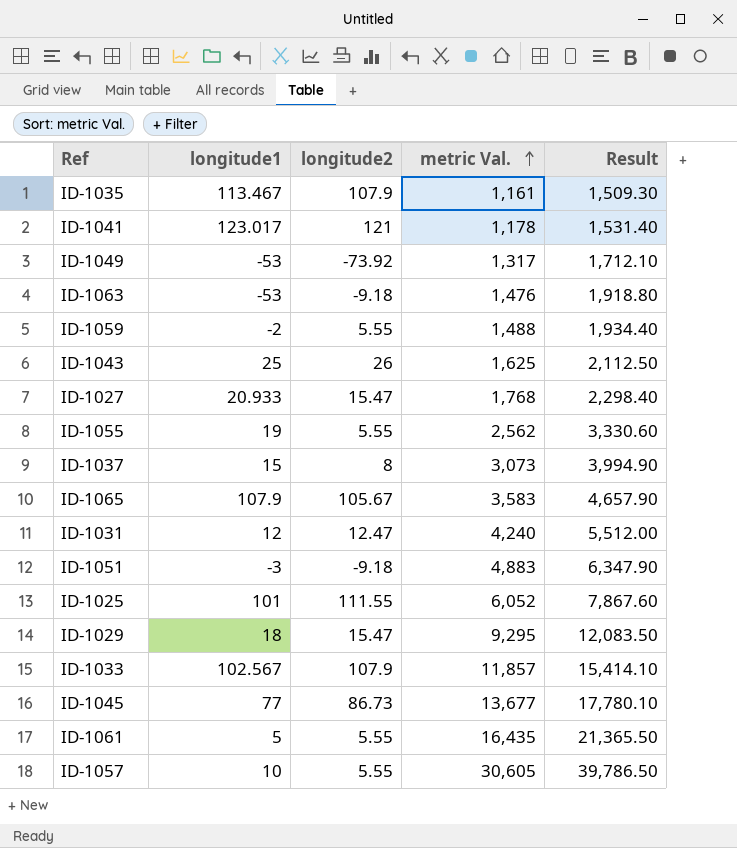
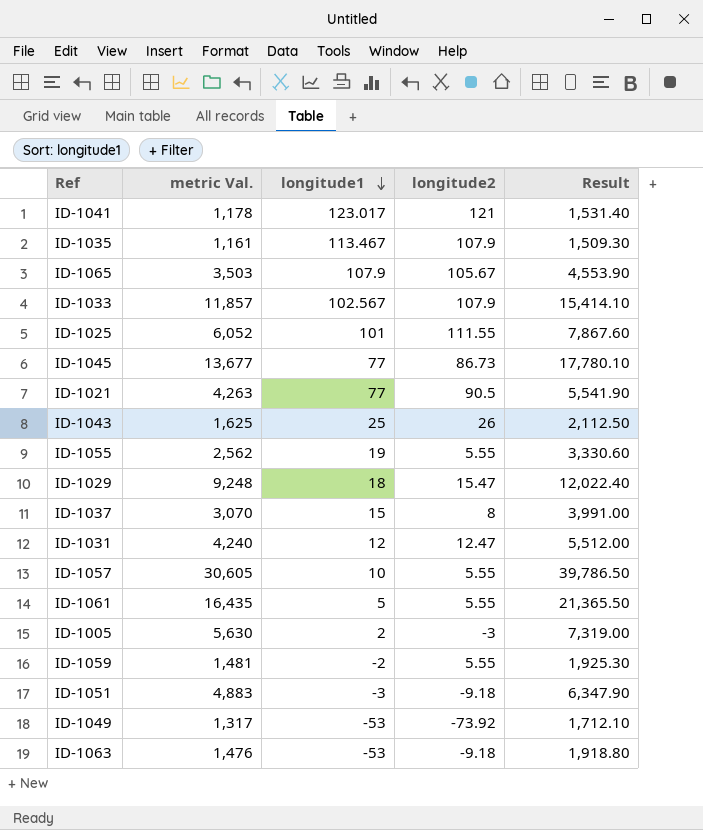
row order: metric Val. ascending -> longitude1 descending
column metric Val. | position: 4 -> 2
row ID-1027: 20.933 | 15.47 | 1,768 | 2,298.40 -> none
ID-1065 | metric Val.: 3,583 -> 3,503
ID-1065 | Result: 4,657.90 -> 4,553.90
row ID-1021: none -> 4,263 | 77 | 90.5 | 5,541.90
ID-1029 | metric Val.: 9,295 -> 9,248
ID-1029 | Result: 12,083.50 -> 12,022.40
ID-1037 | metric Val.: 3,073 -> 3,070
ID-1037 | Result: 3,994.90 -> 3,991.00
row ID-1005: none -> 5,630 | 2 | -3 | 7,319.00
ID-1059 | metric Val.: 1,488 -> 1,481
ID-1059 | Result: 1,934.40 -> 1,925.30

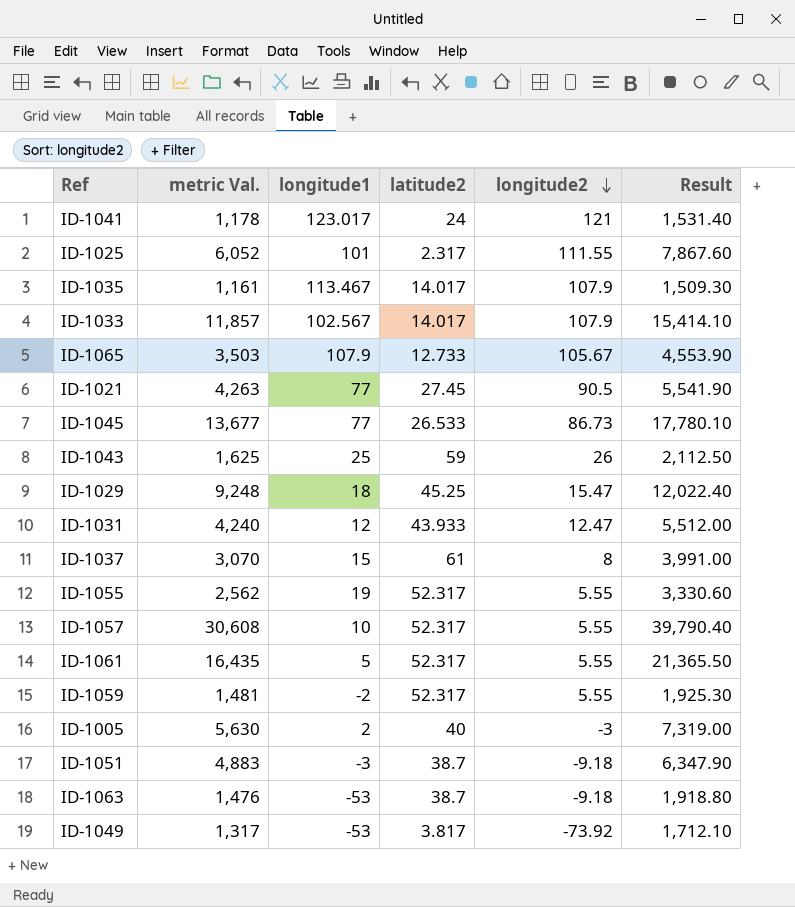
row order: longitude1 descending -> longitude2 descending
column latitude2 | position: none -> 4
ID-1057 | metric Val.: 30,605 -> 30,608
ID-1057 | Result: 39,786.50 -> 39,790.40

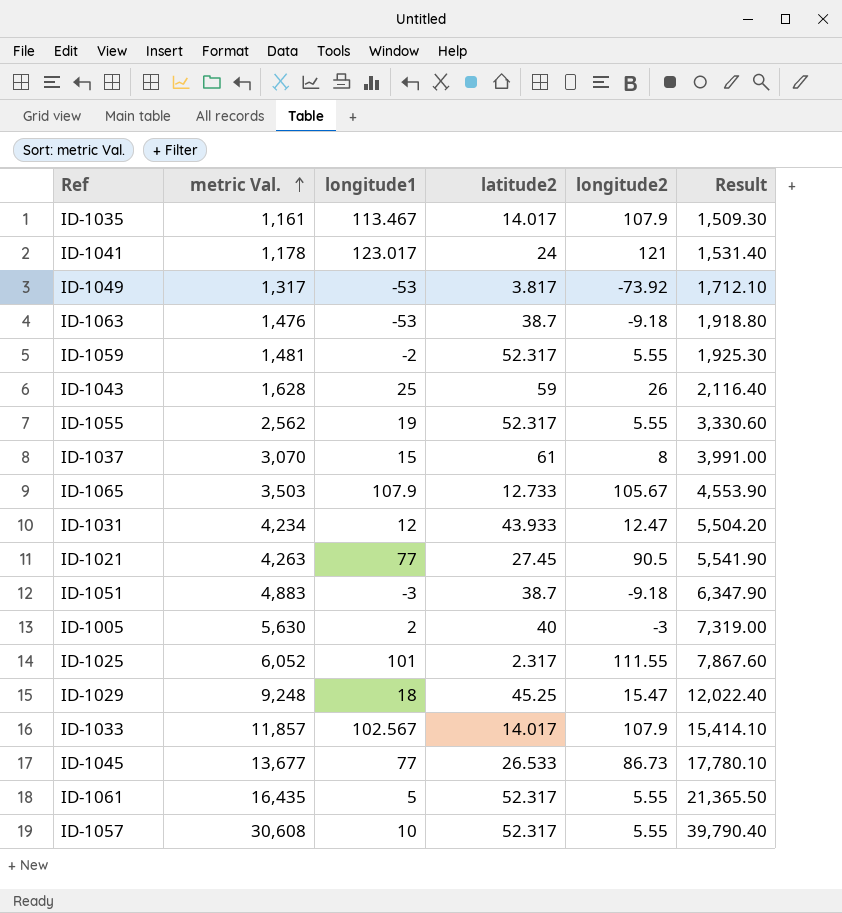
row order: longitude2 descending -> metric Val. ascending
ID-1043 | metric Val.: 1,625 -> 1,628
ID-1043 | Result: 2,112.50 -> 2,116.40
ID-1031 | metric Val.: 4,240 -> 4,234
ID-1031 | Result: 5,512.00 -> 5,504.20

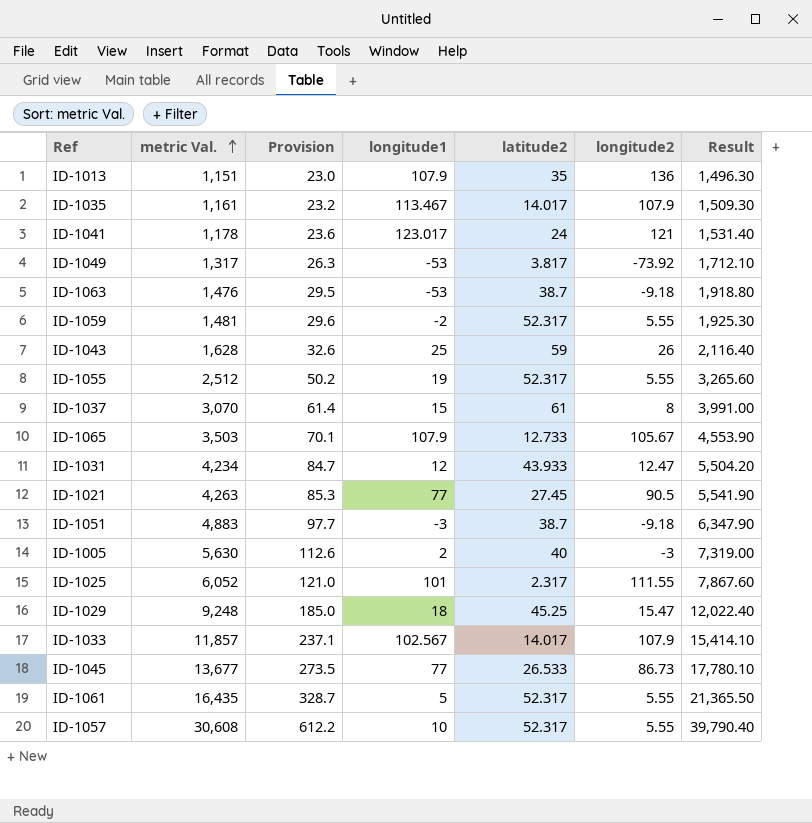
column Provision | formula: none -> [metric Val.] * 0.02
row ID-1013: none -> 1,151 | 23.0 | 107.9 | 35 | 136 | 1,496.30
ID-1055 | metric Val.: 2,562 -> 2,512
ID-1055 | Result: 3,330.60 -> 3,265.60

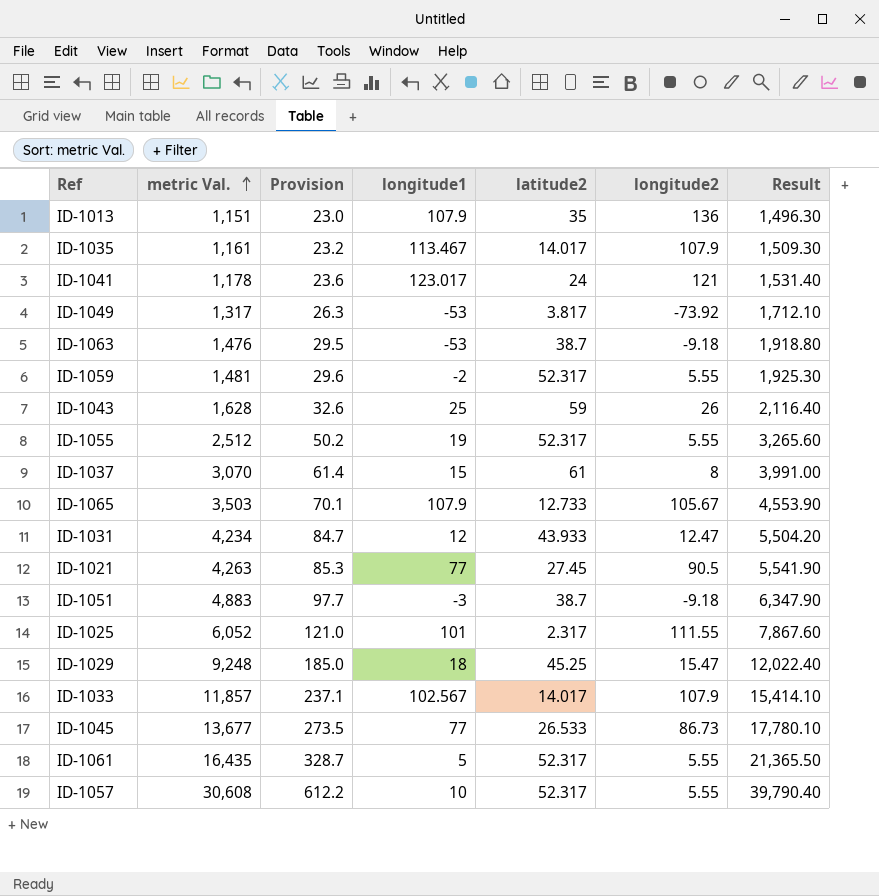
row ID-1005: 5,630 | 112.6 | 2 | 40 | -3 | 7,319.00 -> none

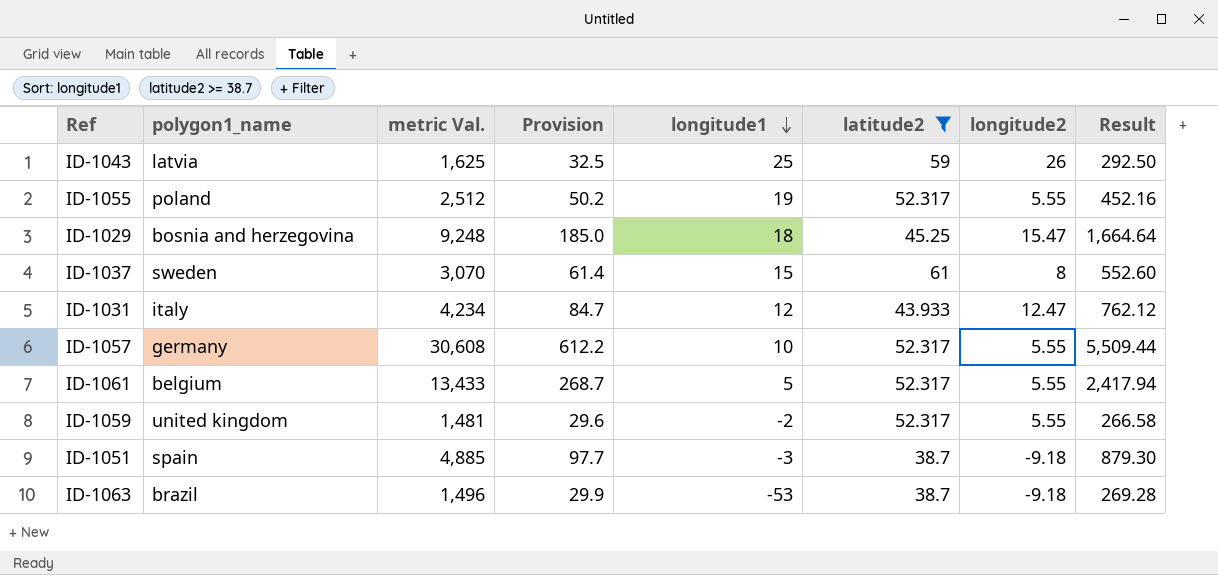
filter: none -> latitude2 >= 38.7
row order: metric Val. ascending -> longitude1 descending
column polygon1_name | position: none -> 2
column Result | formula: [metric Val.] * 1.3 -> [metric Val.] * 0.18
ID-1043 | metric Val.: 1,628 -> 1,625
ID-1043 | Provision: 32.6 -> 32.5
ID-1061 | metric Val.: 16,435 -> 13,433
ID-1061 | Provision: 328.7 -> 268.7
ID-1051 | metric Val.: 4,883 -> 4,885
ID-1063 | metric Val.: 1,476 -> 1,496
ID-1063 | Provision: 29.5 -> 29.9

